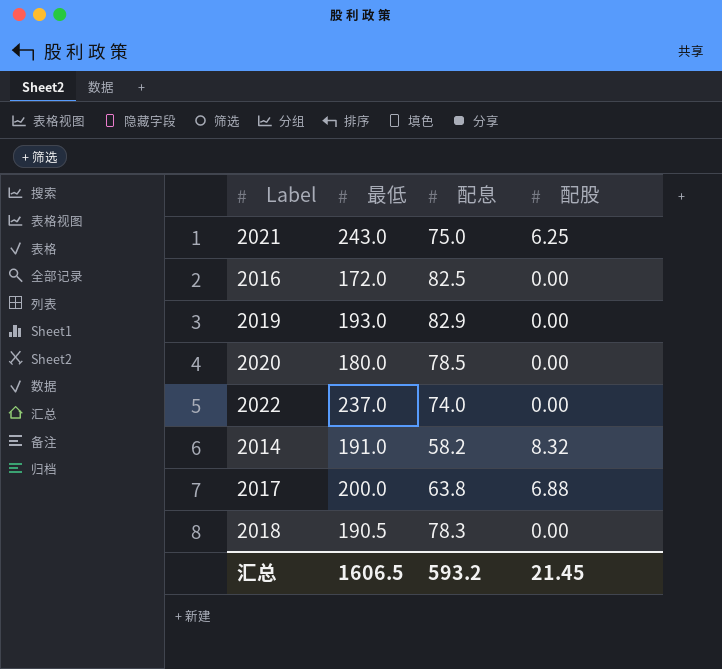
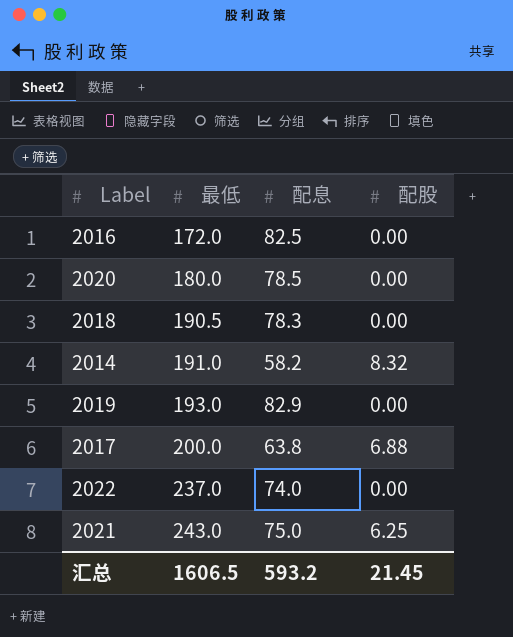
row order: none -> 最低 ascending

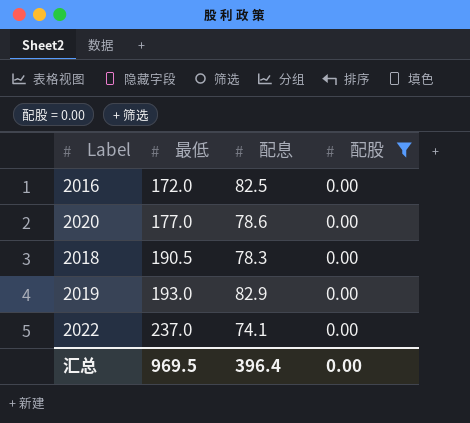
filter: none -> 配股 = 0.00
2020 | 最低: 180.0 -> 177.0
2020 | 配息: 78.5 -> 78.6
2022 | 配息: 74.0 -> 74.1
汇总 | 最低: 1606.5 -> 969.5
汇总 | 配息: 593.2 -> 396.4
汇总 | 配股: 21.45 -> 0.00

